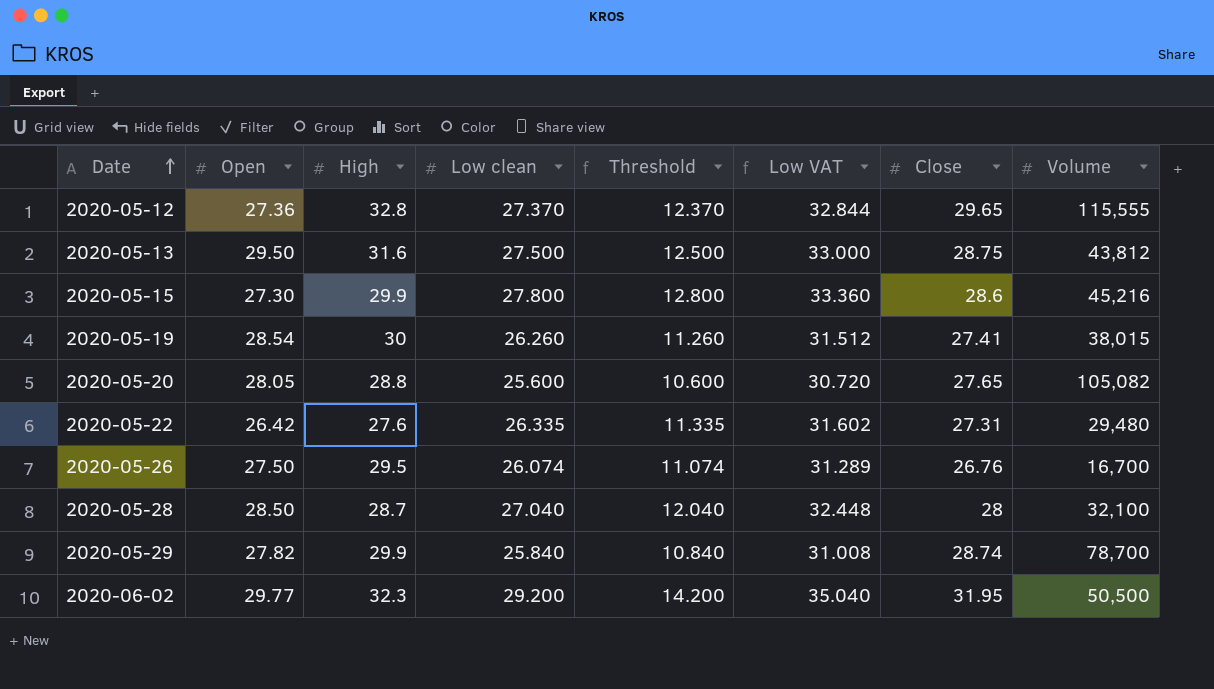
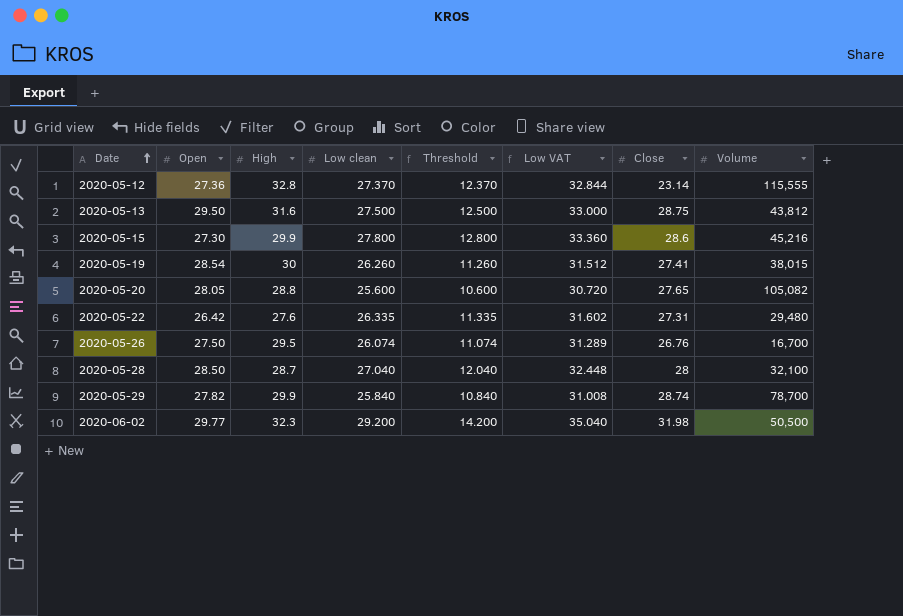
2020-05-12 | Close: 29.65 -> 23.14
2020-06-02 | Close: 31.95 -> 31.98

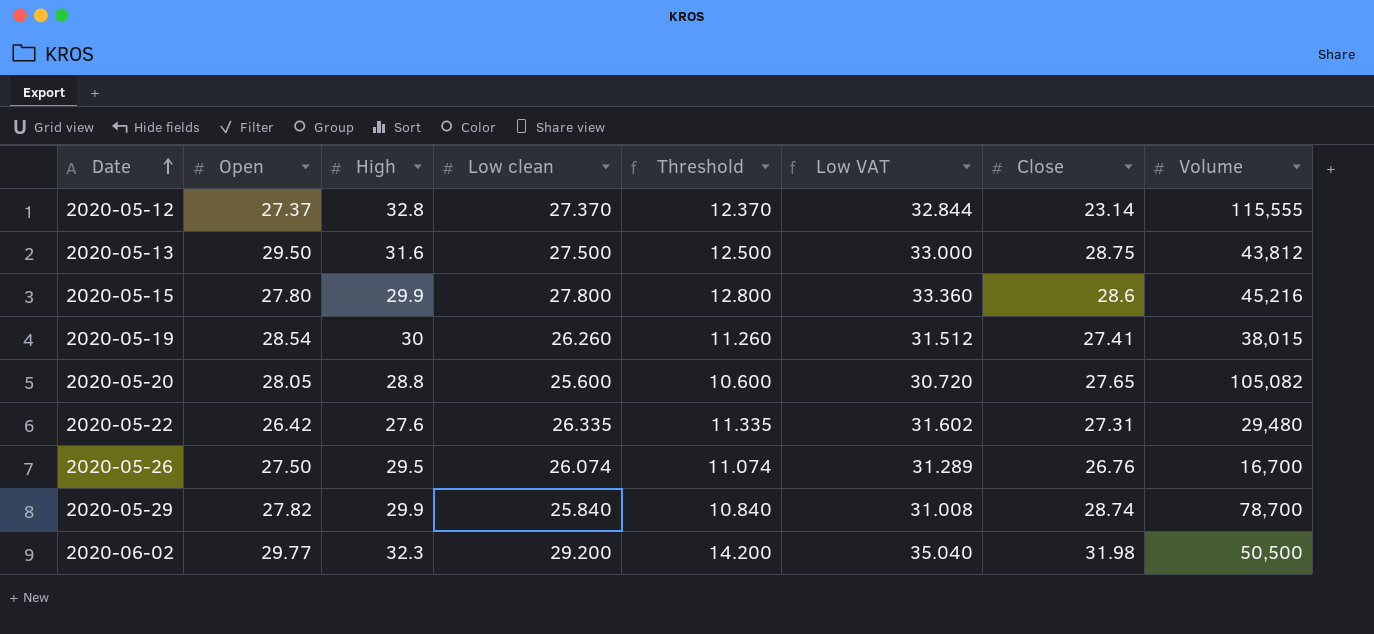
row 2020-05-28: 28.50 | 28.7 | 27.040 | 12.040 | 32.448 | 28 | 32,100 -> none
2020-05-12 | Open: 27.36 -> 27.37
2020-05-15 | Open: 27.30 -> 27.80

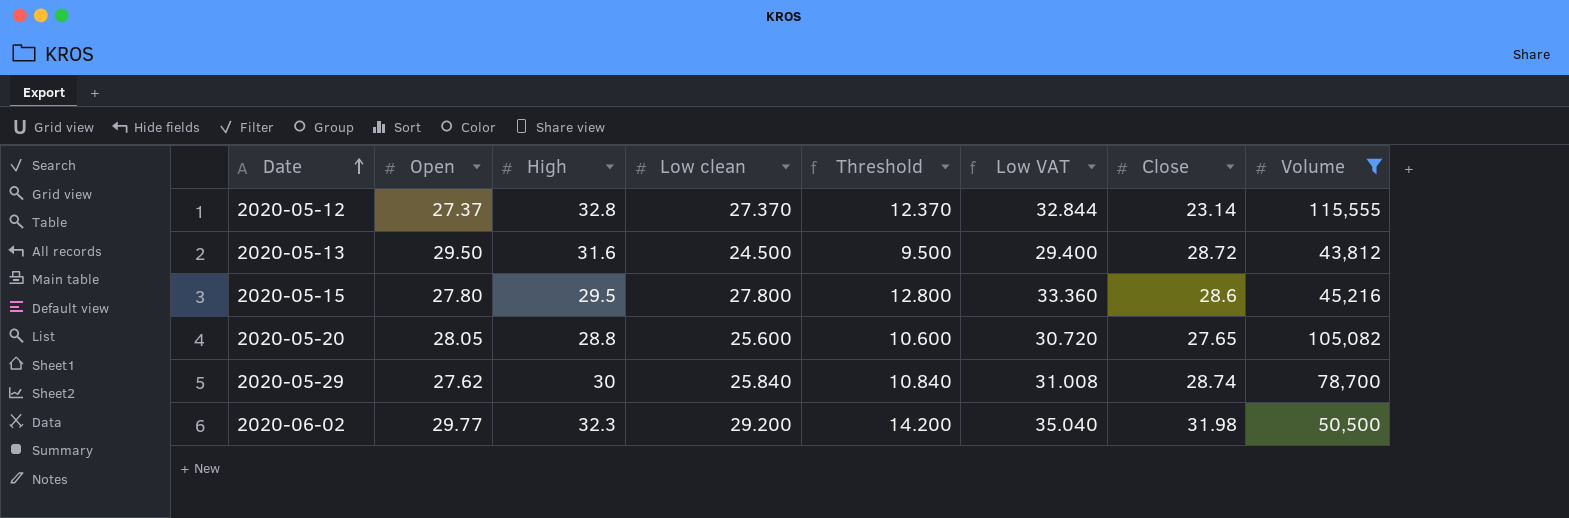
filter: none -> Volume >= 43,812
2020-05-13 | Low clean: 27.500 -> 24.500
2020-05-13 | Threshold: 12.500 -> 9.500
2020-05-13 | Low VAT: 33.000 -> 29.400
2020-05-13 | Close: 28.75 -> 28.72
2020-05-15 | High: 29.9 -> 29.5
2020-05-29 | Open: 27.82 -> 27.62
2020-05-29 | High: 29.9 -> 30

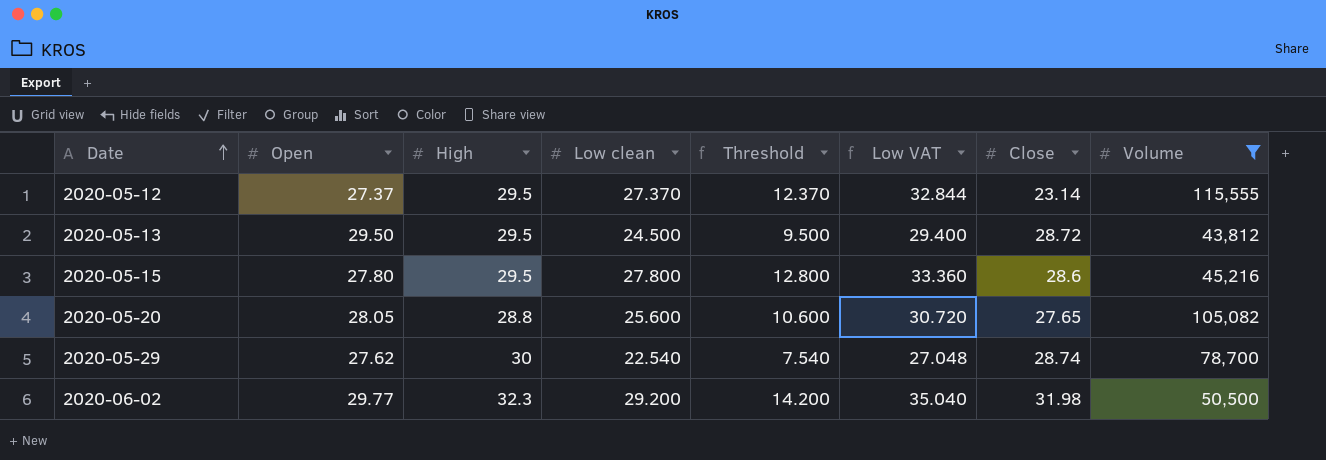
2020-05-12 | High: 32.8 -> 29.5
2020-05-13 | High: 31.6 -> 29.5
2020-05-29 | Low clean: 25.840 -> 22.540
2020-05-29 | Threshold: 10.840 -> 7.540
2020-05-29 | Low VAT: 31.008 -> 27.048

